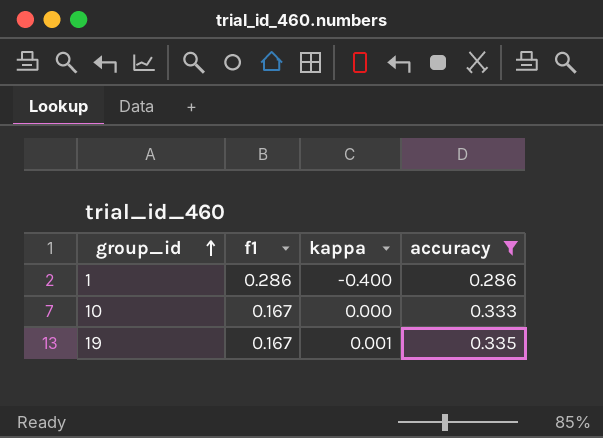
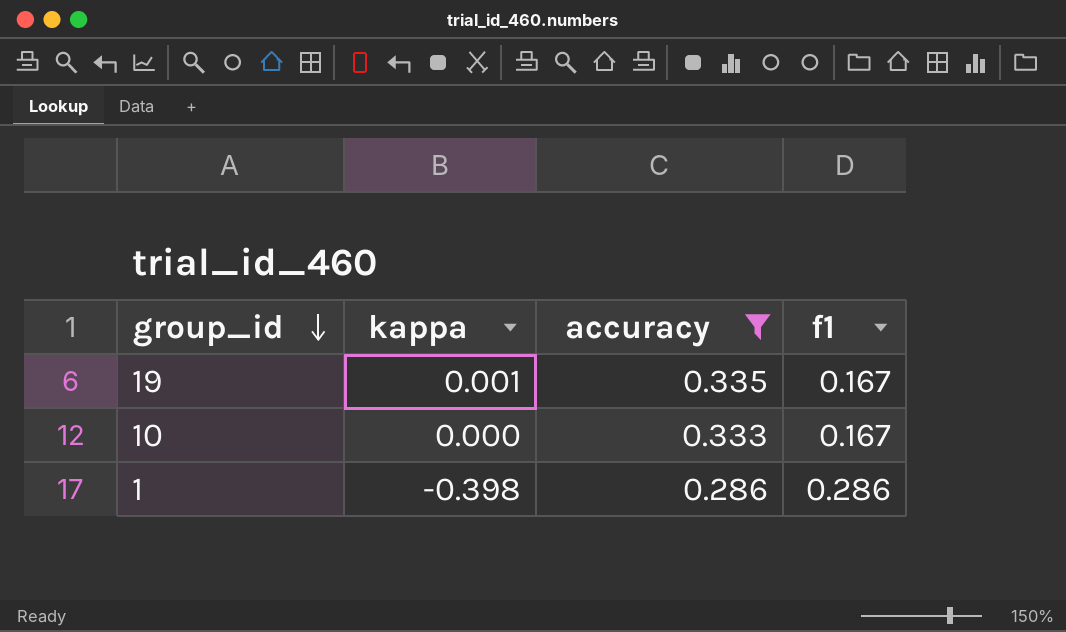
row order: group_id ascending -> group_id descending
column f1 | position: 2 -> 4
1 | kappa: -0.400 -> -0.398

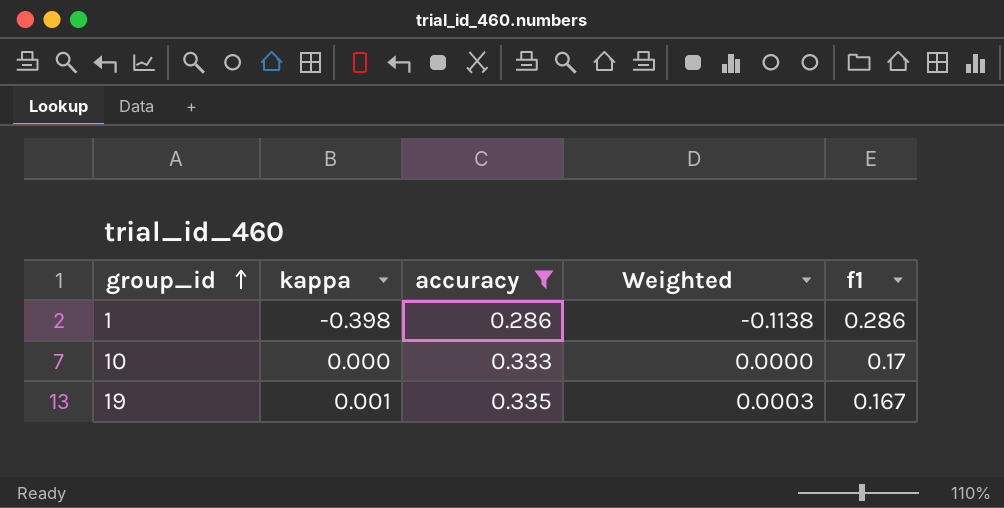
row order: group_id descending -> group_id ascending
column Weighted | formula: none -> [kappa] * [accuracy]
10 | f1: 0.167 -> 0.17

